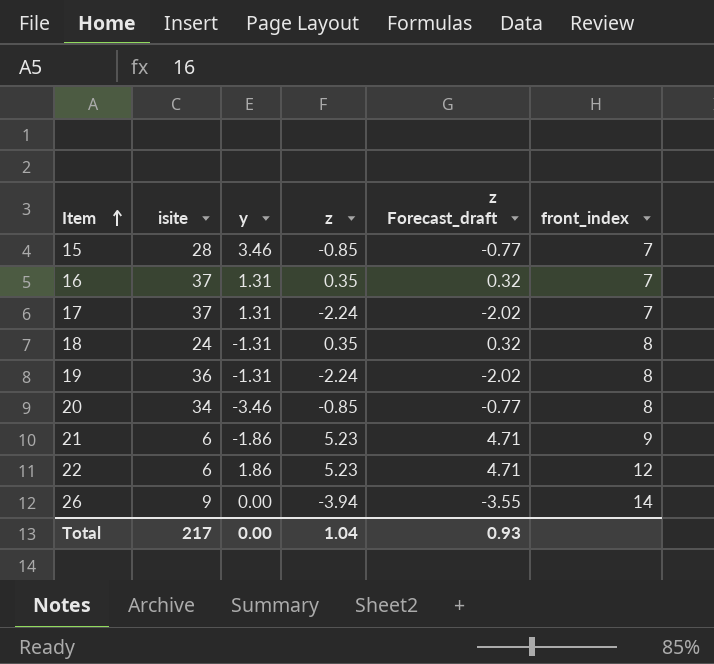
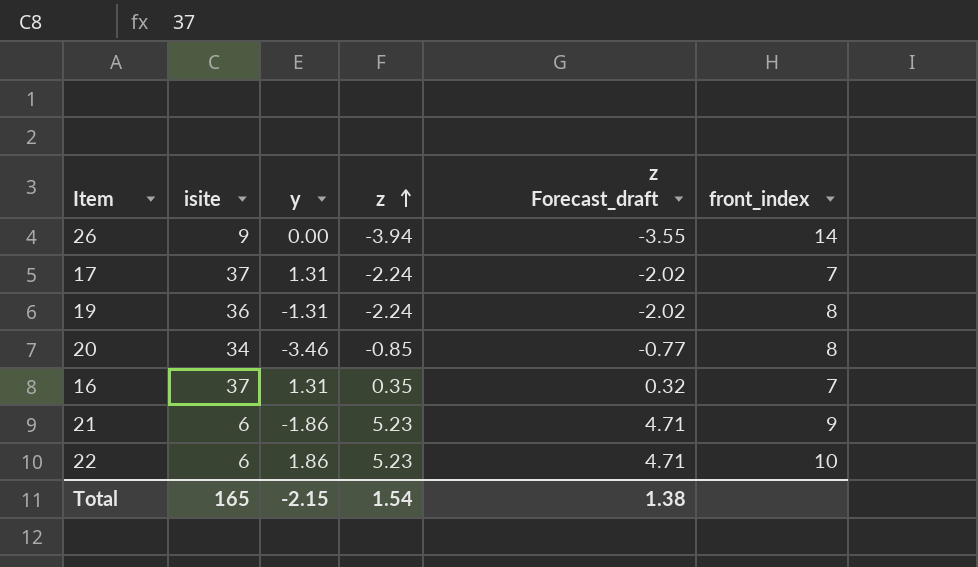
row order: Item ascending -> z ascending
row 15: 28 | 3.46 | -0.85 | -0.77 | 7 -> none
row 18: 24 | -1.31 | 0.35 | 0.32 | 8 -> none
22 | front_index: 12 -> 10
Total | isite: 217 -> 165
Total | y: 0.00 -> -2.15
Total | z: 1.04 -> 1.54
Total | z Forecast_draft: 0.93 -> 1.38

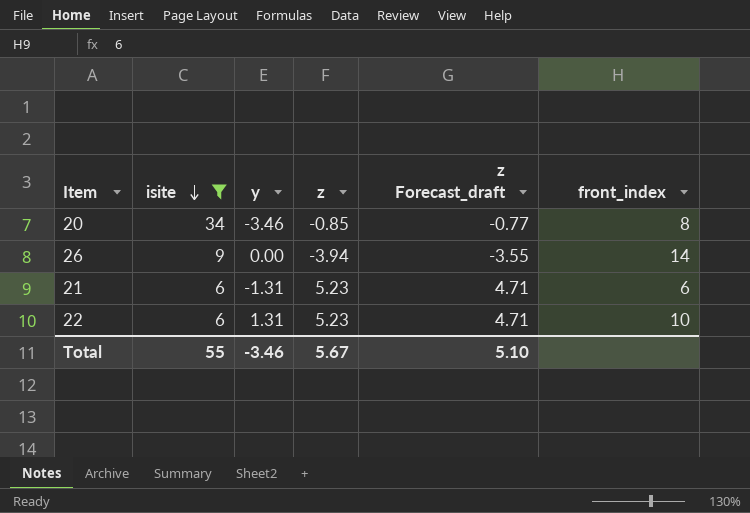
filter: none -> isite <= 34
row order: z ascending -> isite descending
21 | y: -1.86 -> -1.31
21 | front_index: 9 -> 6
22 | y: 1.86 -> 1.31
Total | isite: 165 -> 55
Total | y: -2.15 -> -3.46
Total | z: 1.54 -> 5.67
Total | z Forecast_draft: 1.38 -> 5.10

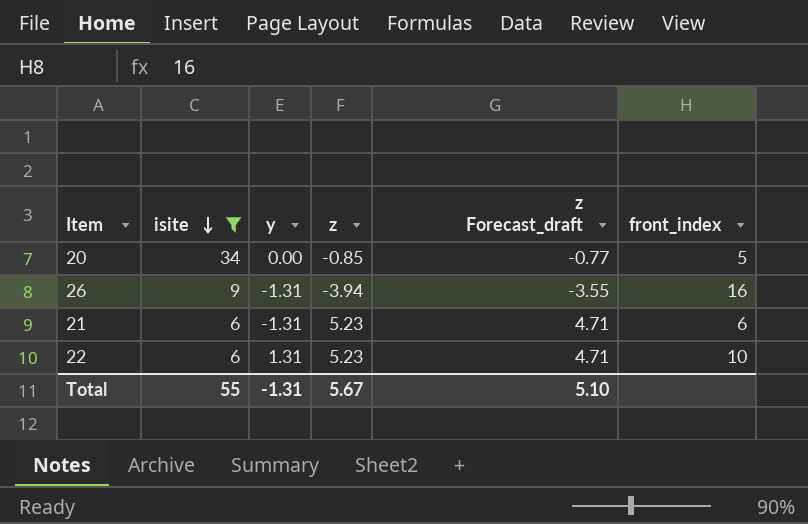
20 | y: -3.46 -> 0.00
20 | front_index: 8 -> 5
26 | y: 0.00 -> -1.31
26 | front_index: 14 -> 16
Total | y: -3.46 -> -1.31

